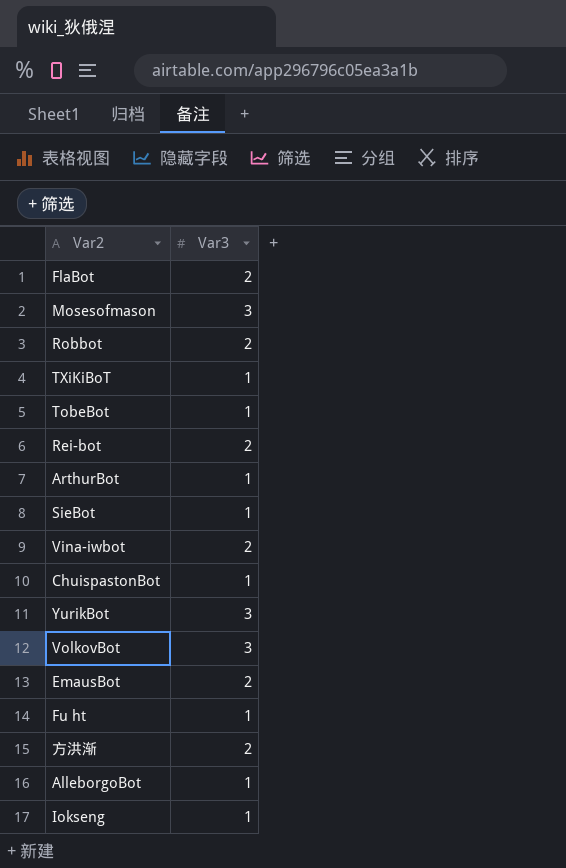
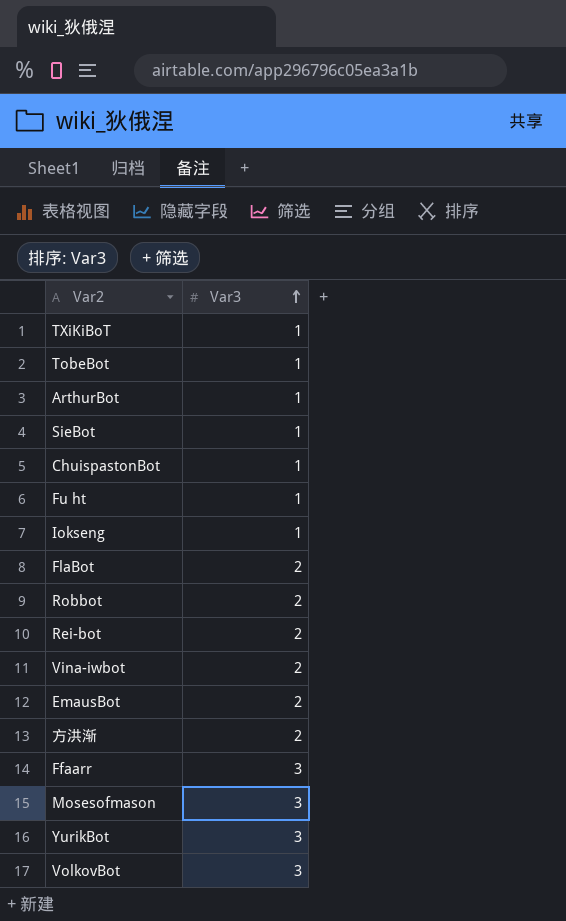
row order: none -> Var3 ascending
row AlleborgoBot: 1 -> none
row Ffaarr: none -> 3

